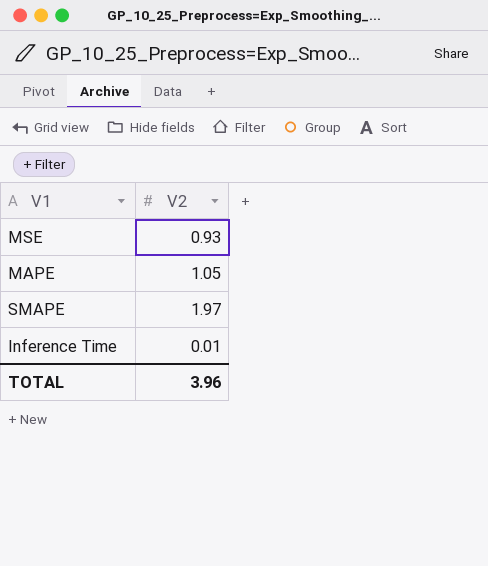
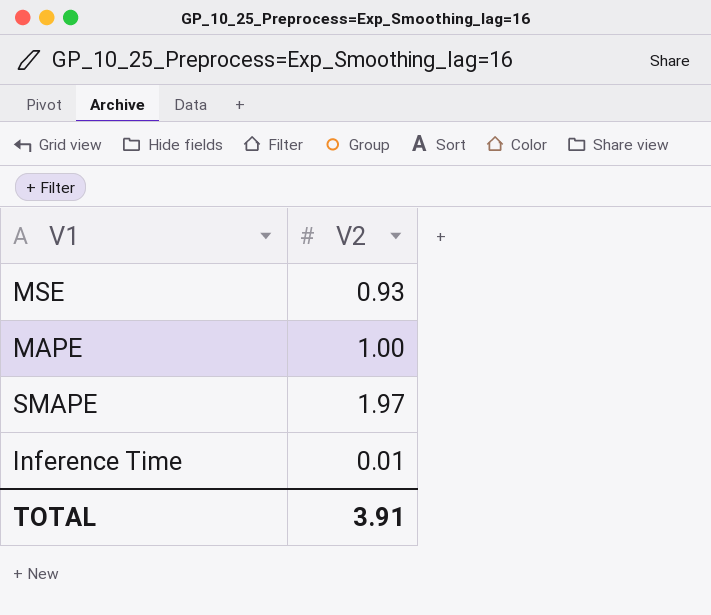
MAPE | V2: 1.05 -> 1.00
TOTAL | V2: 3.96 -> 3.91

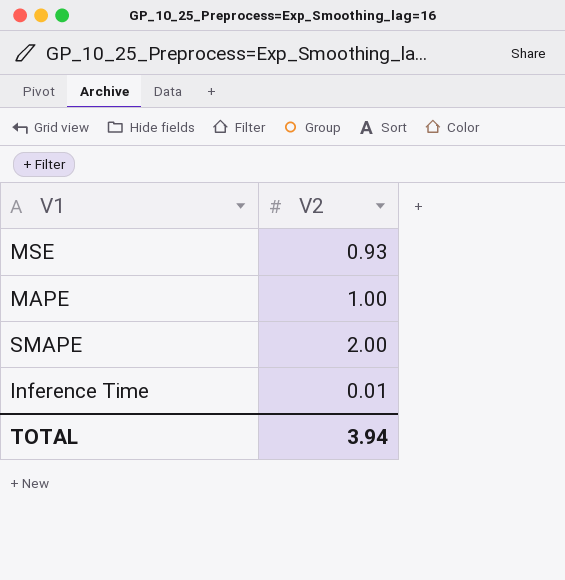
SMAPE | V2: 1.97 -> 2.00
TOTAL | V2: 3.91 -> 3.94

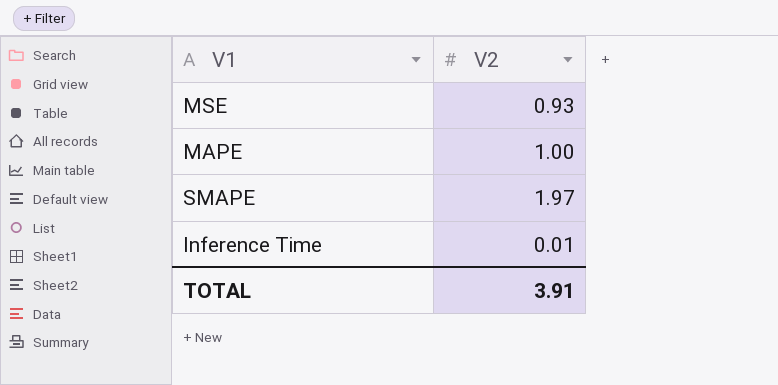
SMAPE | V2: 2.00 -> 1.97
TOTAL | V2: 3.94 -> 3.91

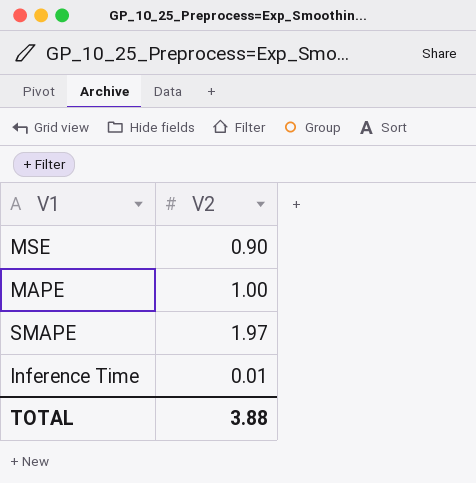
MSE | V2: 0.93 -> 0.90
TOTAL | V2: 3.91 -> 3.88

